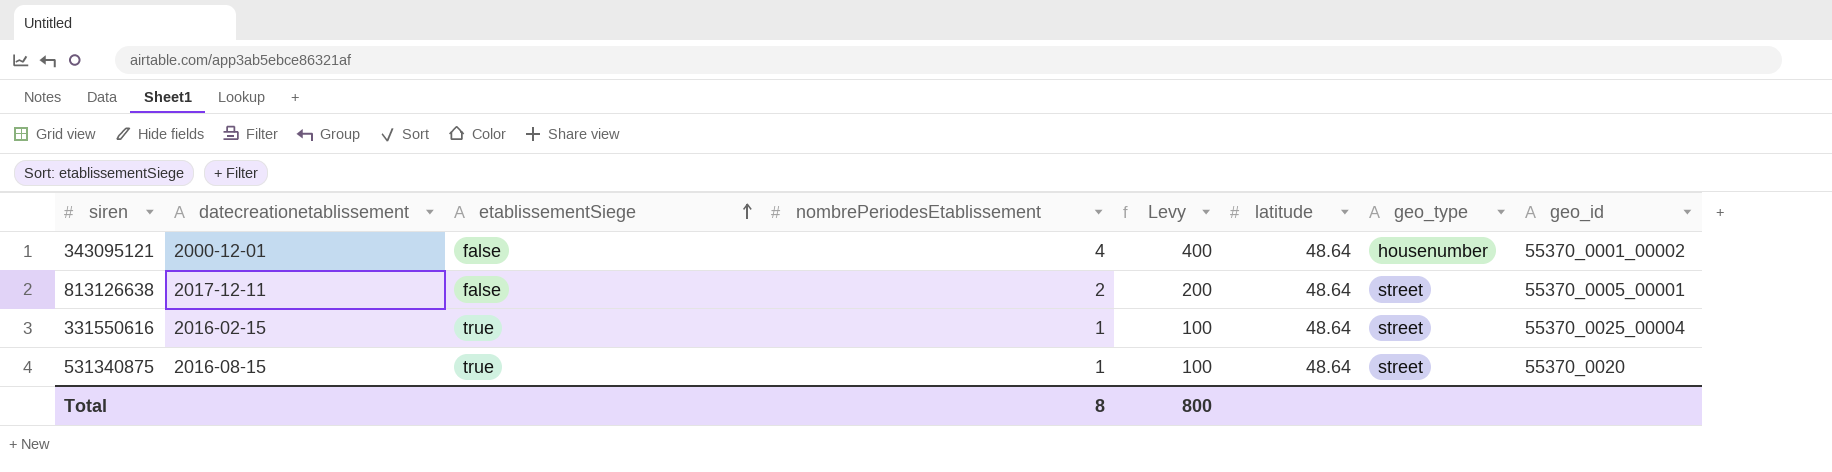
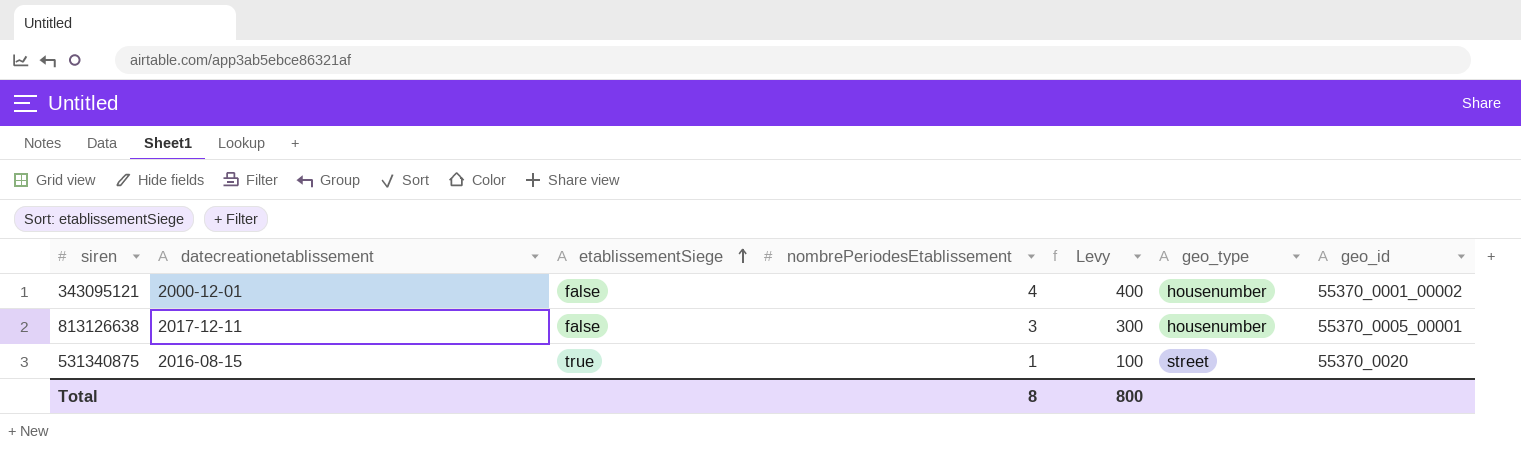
column latitude | position: 6 -> none
row 331550616: 2016-02-15 | true | 1 | 100 | 48.64 | street | 55370_0025_00004 -> none
813126638 | nombrePeriodesEtablissement: 2 -> 3
813126638 | Levy: 200 -> 300
813126638 | geo_type: street -> housenumber

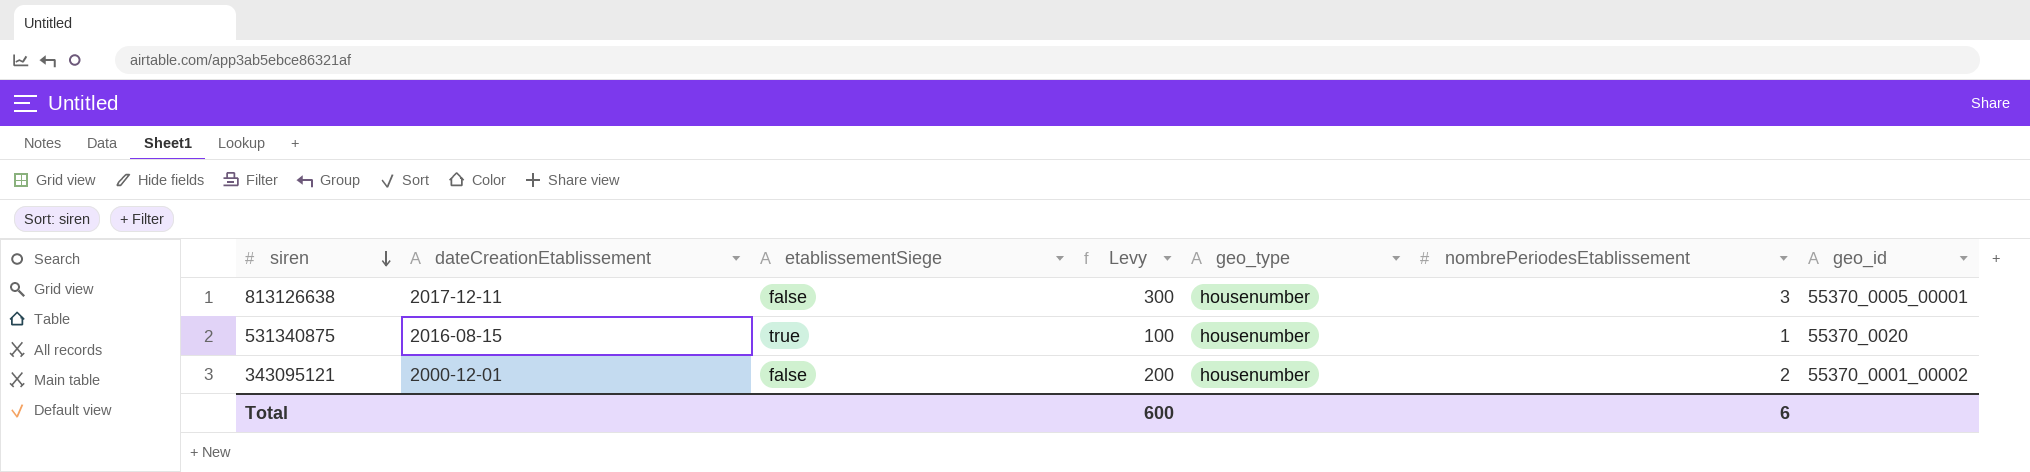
row order: etablissementSiege ascending -> siren descending
column name: datecreationetablissement -> dateCreationEtablissement
column nombrePeriodesEtablissement | position: 4 -> 6
531340875 | geo_type: street -> housenumber
343095121 | Levy: 400 -> 200
343095121 | nombrePeriodesEtablissement: 4 -> 2
Total | Levy: 800 -> 600
Total | nombrePeriodesEtablissement: 8 -> 6

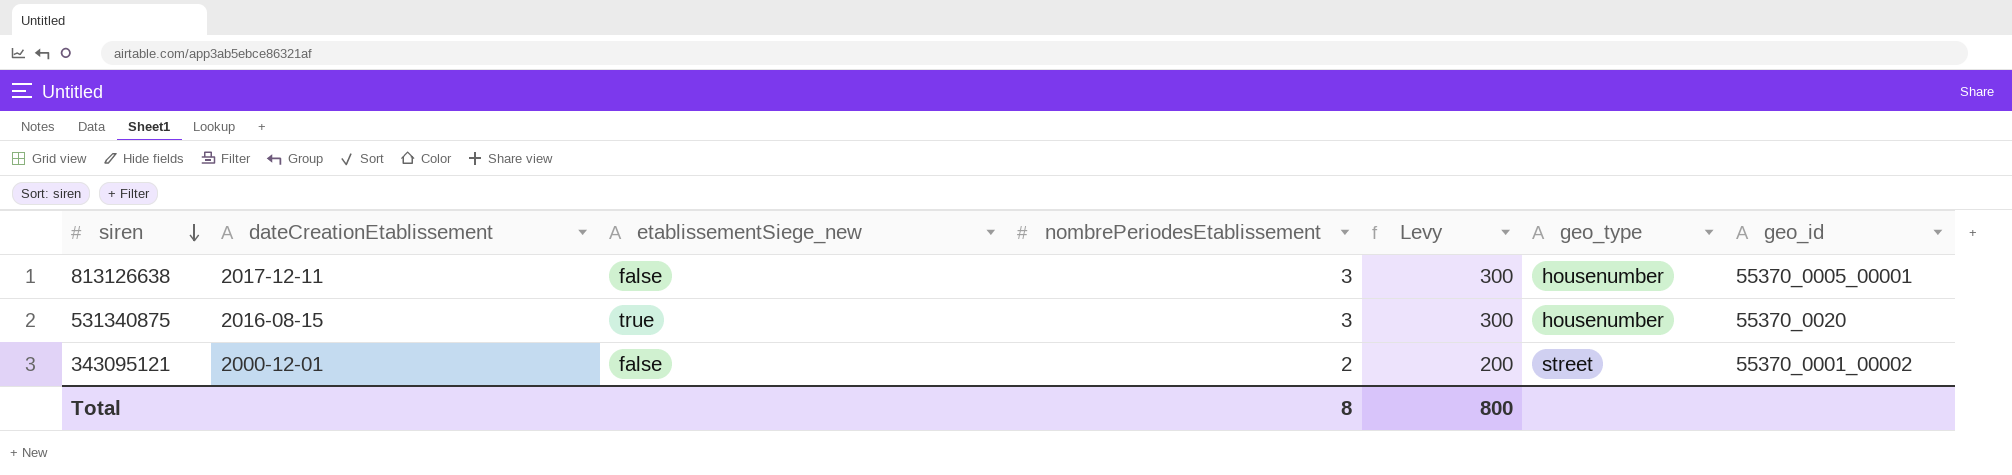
column name: etablissementSiege -> etablissementSiege_new
column nombrePeriodesEtablissement | position: 6 -> 4
531340875 | nombrePeriodesEtablissement: 1 -> 3
531340875 | Levy: 100 -> 300
343095121 | geo_type: housenumber -> street
Total | nombrePeriodesEtablissement: 6 -> 8
Total | Levy: 600 -> 800

